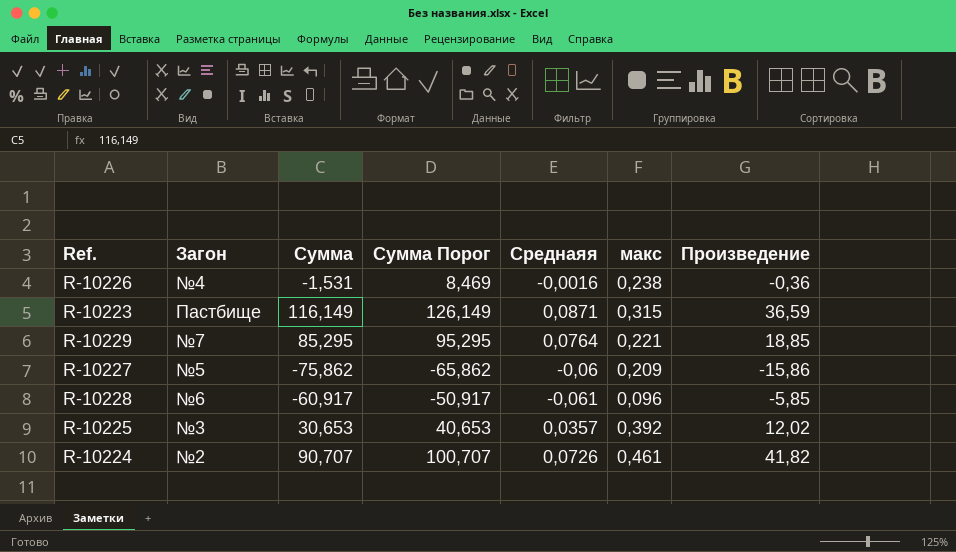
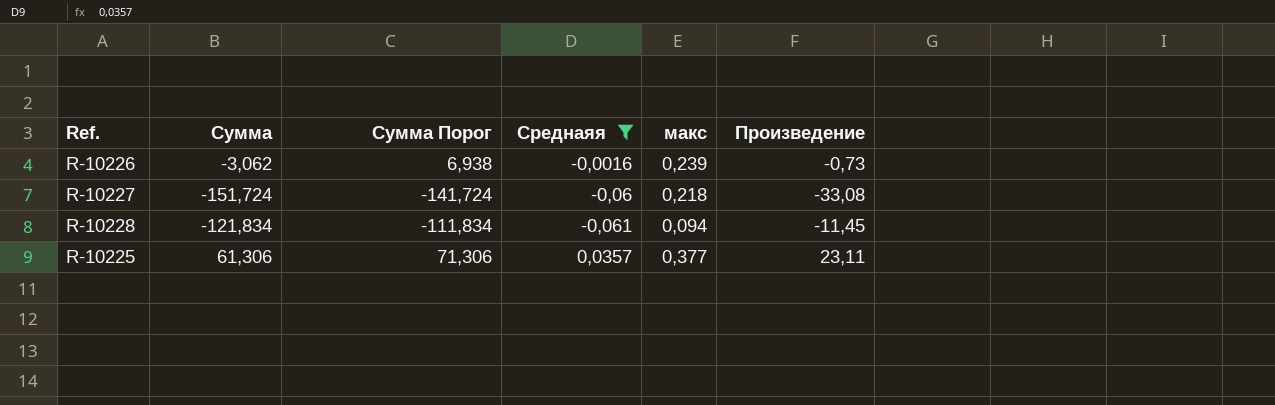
filter: none -> Cреднаяя <= 0,0357
column Загон | position: 2 -> none
R-10226 | Сумма: -1,531 -> -3,062
R-10226 | Сумма Порог: 8,469 -> 6,938
R-10226 | макс: 0,238 -> 0,239
R-10226 | Произведение: -0,36 -> -0,73
R-10227 | Сумма: -75,862 -> -151,724
R-10227 | Сумма Порог: -65,862 -> -141,724
R-10227 | макс: 0,209 -> 0,218
R-10227 | Произведение: -15,86 -> -33,08
R-10228 | Сумма: -60,917 -> -121,834
R-10228 | Сумма Порог: -50,917 -> -111,834
R-10228 | макс: 0,096 -> 0,094
R-10228 | Произведение: -5,85 -> -11,45
R-10225 | Сумма: 30,653 -> 61,306
R-10225 | Сумма Порог: 40,653 -> 71,306
R-10225 | макс: 0,392 -> 0,377
R-10225 | Произведение: 12,02 -> 23,11

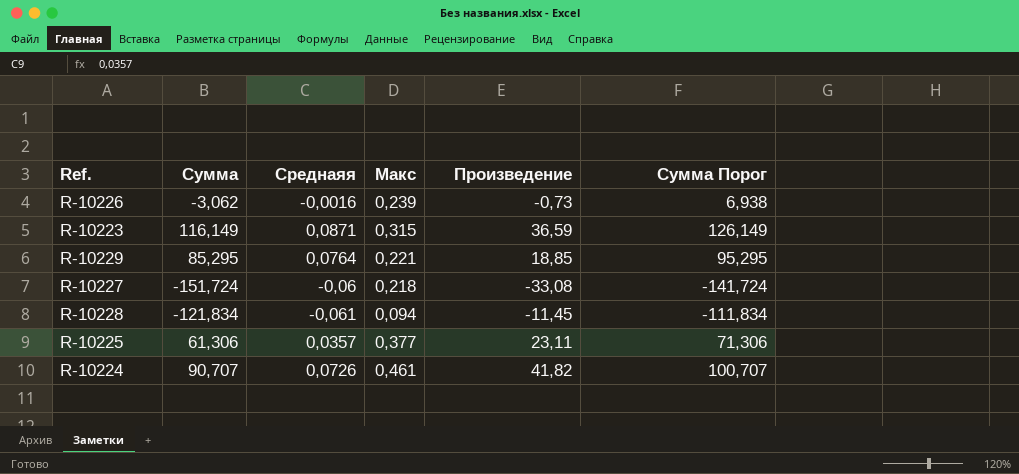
filter: Cреднаяя <= 0,0357 -> none
column name: макс -> Макс
column Сумма Порог | position: 3 -> 6

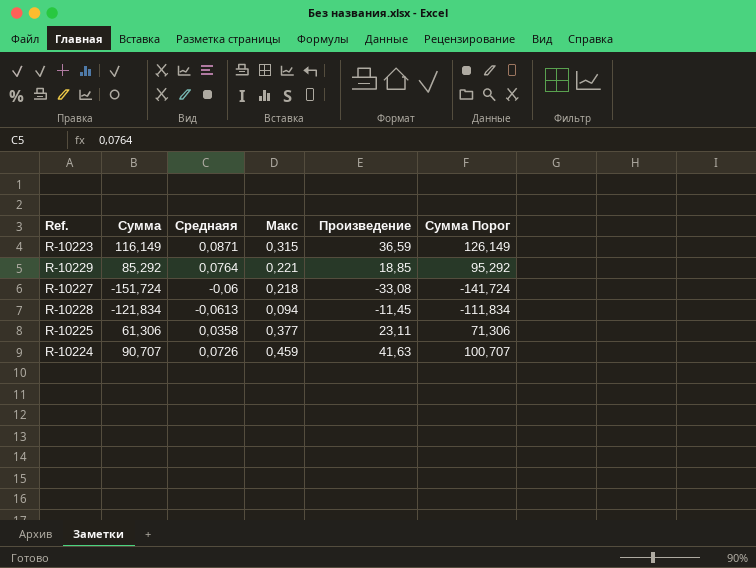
row R-10226: -3,062 | -0,0016 | 0,239 | -0,73 | 6,938 -> none
R-10229 | Сумма: 85,295 -> 85,292
R-10229 | Сумма Порог: 95,295 -> 95,292
R-10228 | Cреднаяя: -0,061 -> -0,0613
R-10225 | Cреднаяя: 0,0357 -> 0,0358
R-10224 | Макс: 0,461 -> 0,459
R-10224 | Произведение: 41,82 -> 41,63

